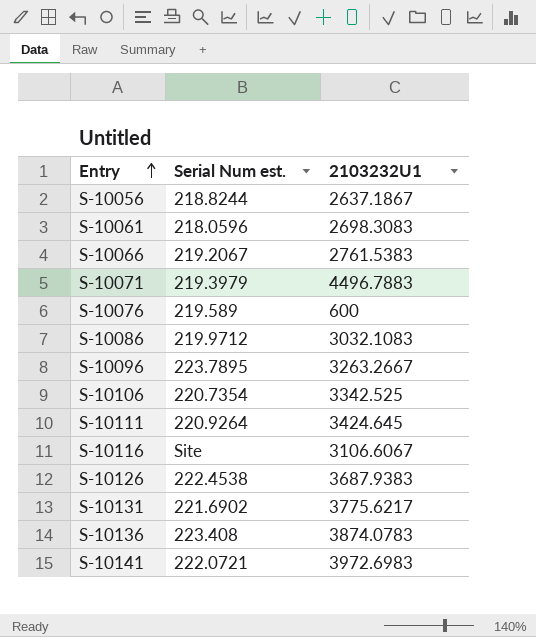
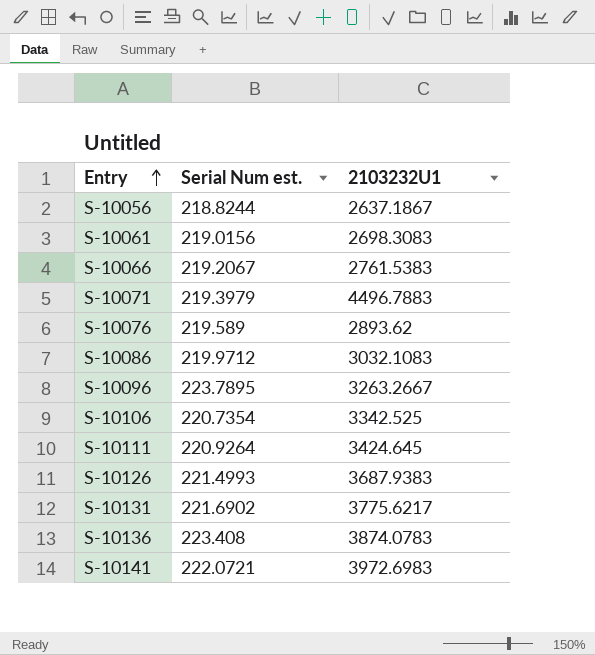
row S-10116: Site | 3106.6067 -> none
S-10061 | Serial Num est.: 218.0596 -> 219.0156
S-10076 | 2103232U1: 600 -> 2893.62
S-10126 | Serial Num est.: 222.4538 -> 221.4993

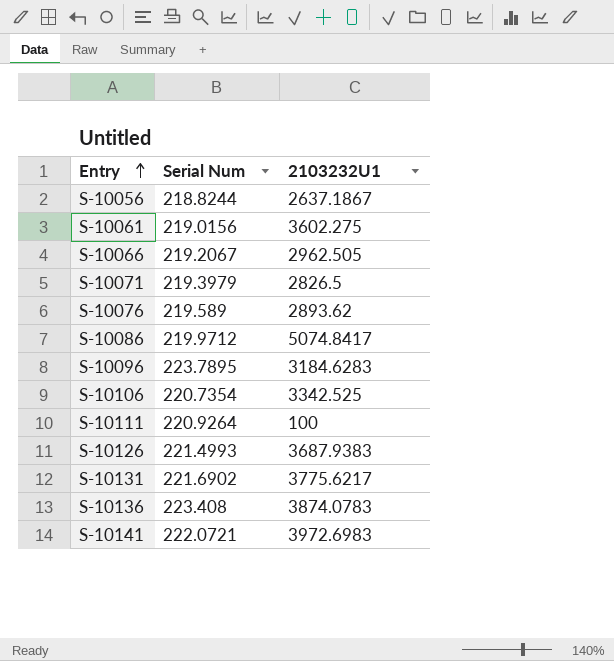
column name: Serial Num est. -> Serial Num
S-10061 | 2103232U1: 2698.3083 -> 3602.275
S-10066 | 2103232U1: 2761.5383 -> 2962.505
S-10071 | 2103232U1: 4496.7883 -> 2826.5
S-10086 | 2103232U1: 3032.1083 -> 5074.8417
S-10096 | 2103232U1: 3263.2667 -> 3184.6283
S-10111 | 2103232U1: 3424.645 -> 100

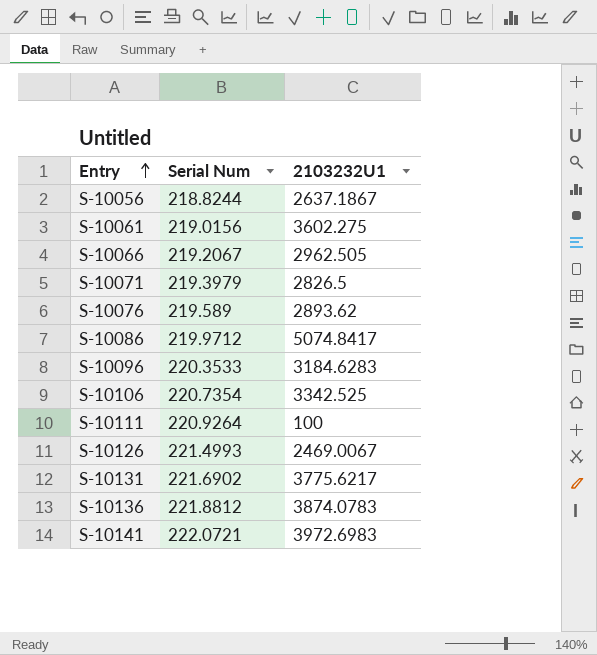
S-10096 | Serial Num: 223.7895 -> 220.3533
S-10126 | 2103232U1: 3687.9383 -> 2469.0067
S-10136 | Serial Num: 223.408 -> 221.8812

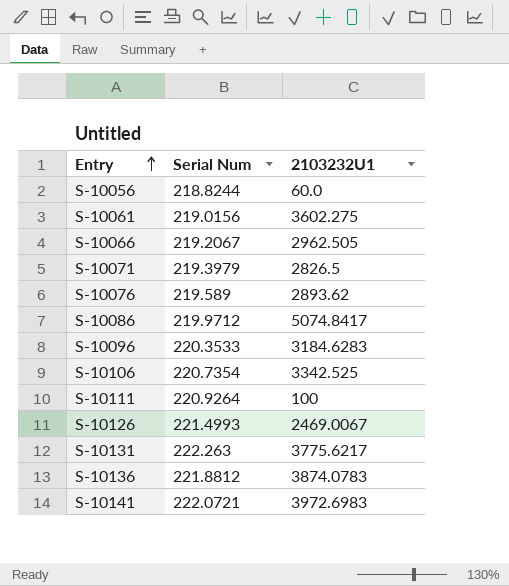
S-10056 | 2103232U1: 2637.1867 -> 60.0
S-10131 | Serial Num: 221.6902 -> 222.263

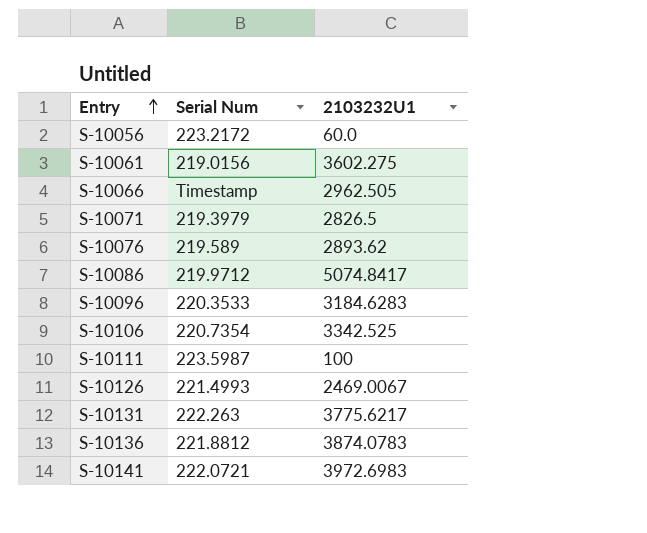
S-10056 | Serial Num: 218.8244 -> 223.2172
S-10066 | Serial Num: 219.2067 -> Timestamp
S-10111 | Serial Num: 220.9264 -> 223.5987

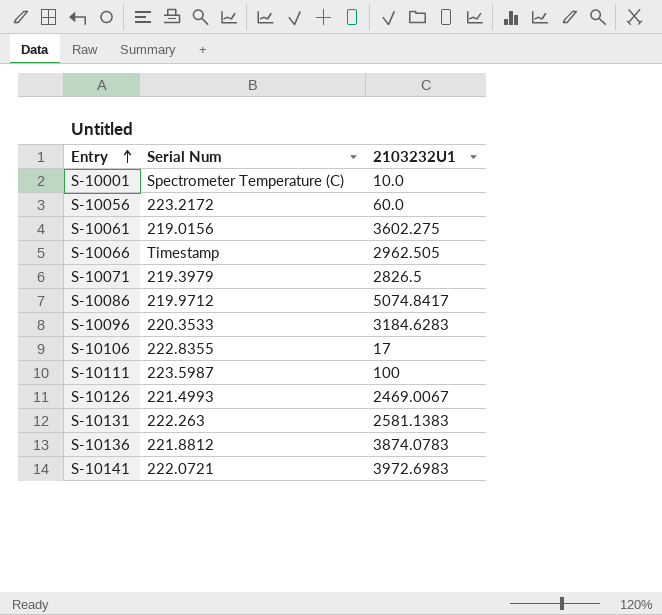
row S-10076: 219.589 | 2893.62 -> none
row S-10001: none -> Spectrometer Temperature (C) | 10.0
S-10106 | Serial Num: 220.7354 -> 222.8355
S-10106 | 2103232U1: 3342.525 -> 17
S-10131 | 2103232U1: 3775.6217 -> 2581.1383

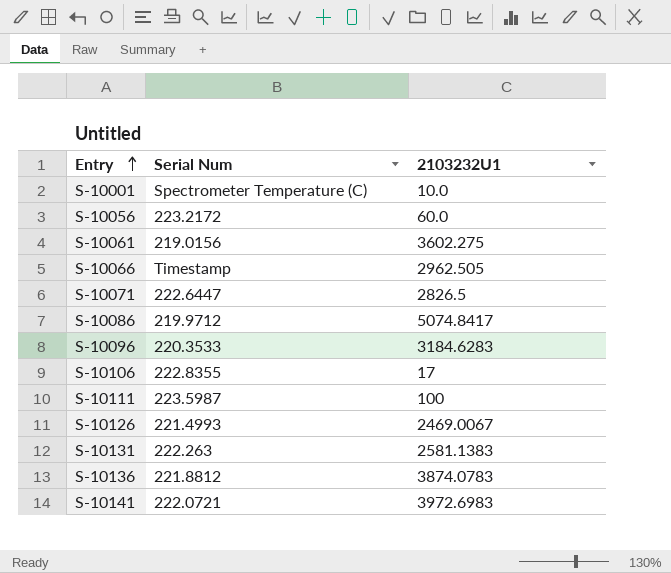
S-10071 | Serial Num: 219.3979 -> 222.6447

